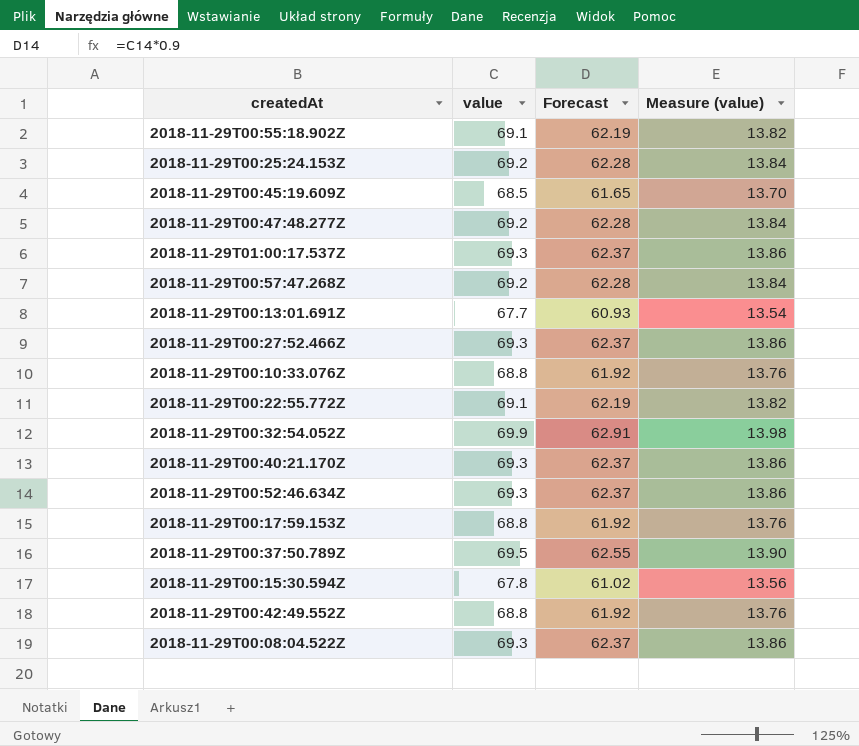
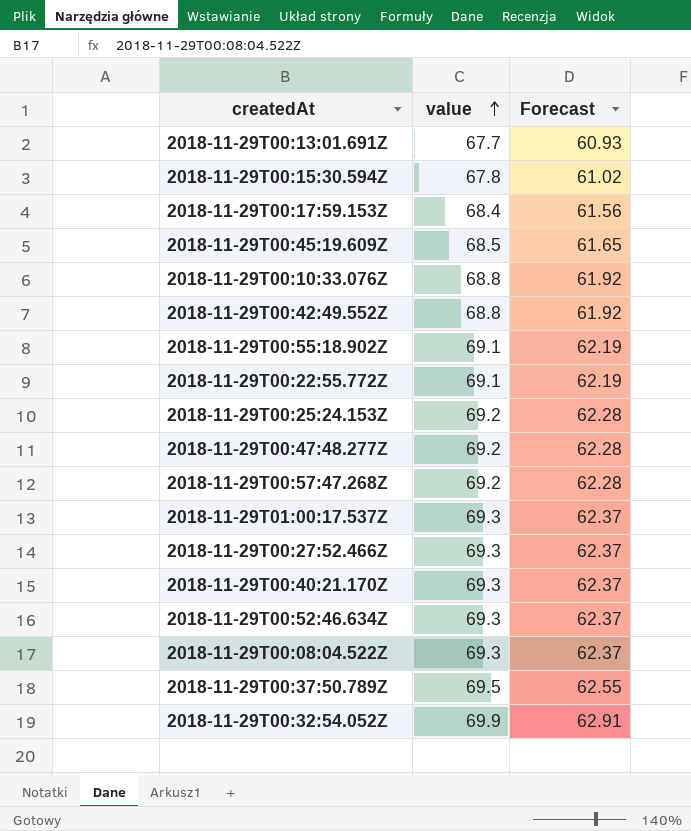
row order: none -> value ascending
column Measure (value) | formula: [value] * 0.2 -> none
2018-11-29T00:17:59.153Z | value: 68.8 -> 68.4
2018-11-29T00:17:59.153Z | Forecast: 61.92 -> 61.56

